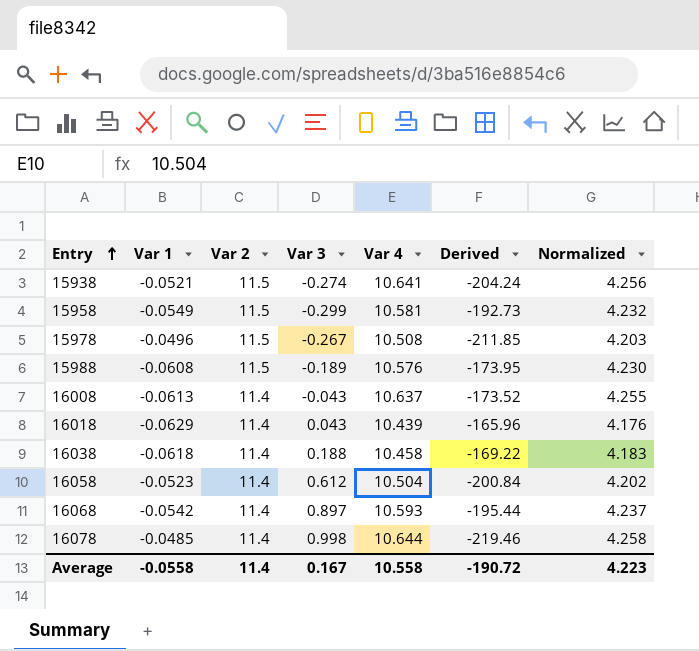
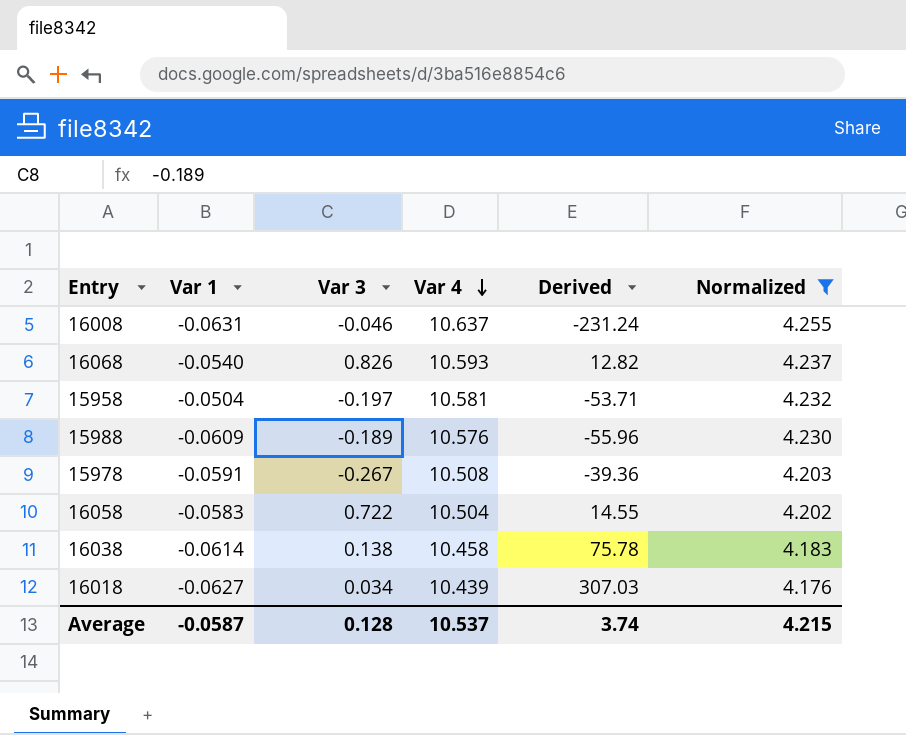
filter: none -> Normalized <= 4.255
row order: Entry ascending -> Var 4 descending
column Var 2 | position: 3 -> none
column Derived | formula: [Var 4] / [Var 1] -> [Var 4] / [Var 3]
16008 | Var 1: -0.0613 -> -0.0631
16008 | Var 3: -0.043 -> -0.046
16068 | Var 1: -0.0542 -> -0.0540
16068 | Var 3: 0.897 -> 0.826
15958 | Var 1: -0.0549 -> -0.0504
15958 | Var 3: -0.299 -> -0.197
15988 | Var 1: -0.0608 -> -0.0609
15978 | Var 1: -0.0496 -> -0.0591
16058 | Var 1: -0.0523 -> -0.0583
16058 | Var 3: 0.612 -> 0.722
16038 | Var 1: -0.0618 -> -0.0614
16038 | Var 3: 0.188 -> 0.138
16018 | Var 1: -0.0629 -> -0.0627
16018 | Var 3: 0.043 -> 0.034
Average | Var 1: -0.0558 -> -0.0587
Average | Var 3: 0.167 -> 0.128
Average | Var 4: 10.558 -> 10.537
Average | Derived: -190.72 -> 3.74
Average | Normalized: 4.223 -> 4.215

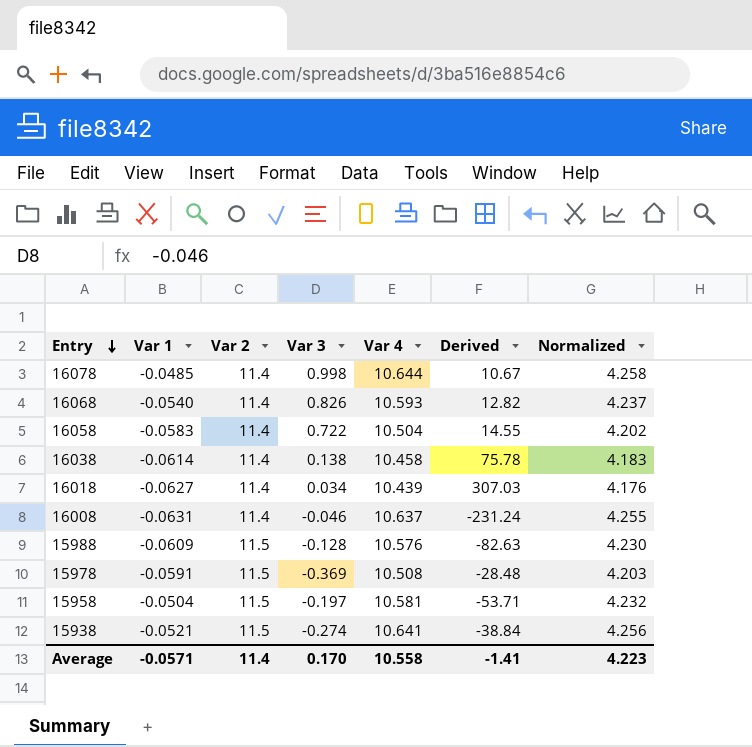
filter: Normalized <= 4.255 -> none
row order: Var 4 descending -> Entry descending
column Var 2 | position: none -> 3
15988 | Var 3: -0.189 -> -0.128
15988 | Derived: -55.96 -> -82.63
15978 | Var 3: -0.267 -> -0.369
15978 | Derived: -39.36 -> -28.48
Average | Var 1: -0.0587 -> -0.0571
Average | Var 3: 0.128 -> 0.170
Average | Var 4: 10.537 -> 10.558
Average | Derived: 3.74 -> -1.41
Average | Normalized: 4.215 -> 4.223

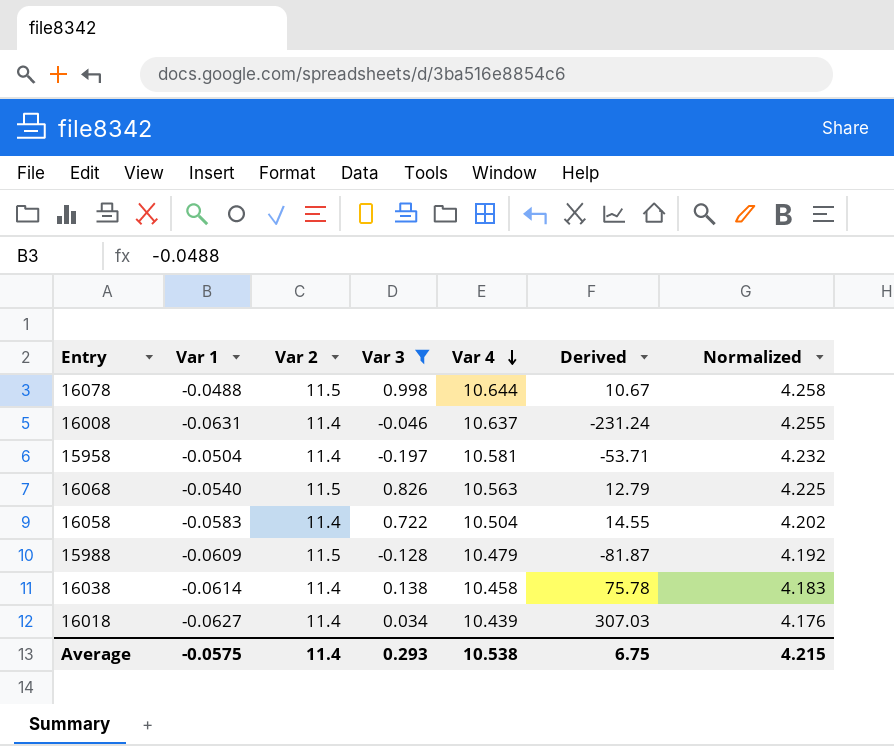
filter: none -> Var 3 >= -0.197
row order: Entry descending -> Var 4 descending
16078 | Var 1: -0.0485 -> -0.0488
16078 | Var 2: 11.4 -> 11.5
15958 | Var 2: 11.5 -> 11.4
16068 | Var 2: 11.4 -> 11.5
16068 | Var 4: 10.593 -> 10.563
16068 | Derived: 12.82 -> 12.79
16068 | Normalized: 4.237 -> 4.225
15988 | Var 4: 10.576 -> 10.479
15988 | Derived: -82.63 -> -81.87
15988 | Normalized: 4.230 -> 4.192
Average | Var 1: -0.0571 -> -0.0575
Average | Var 3: 0.170 -> 0.293
Average | Var 4: 10.558 -> 10.538
Average | Derived: -1.41 -> 6.75
Average | Normalized: 4.223 -> 4.215

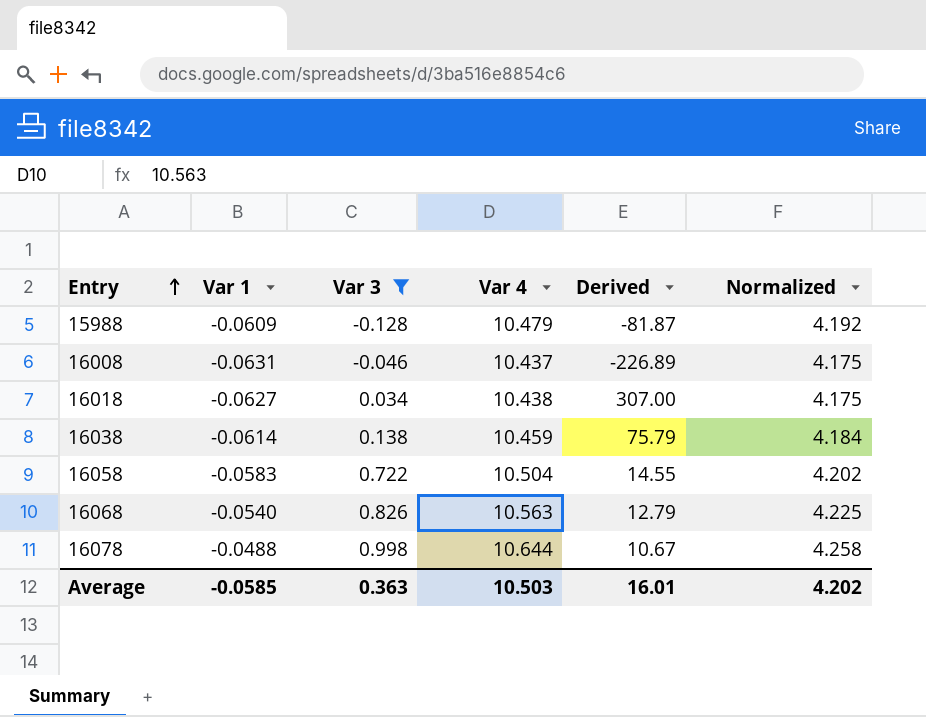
row order: Var 4 descending -> Entry ascending
column Var 2 | position: 3 -> none
row 15958: -0.0504 | 11.4 | -0.197 | 10.581 | -53.71 | 4.232 -> none
16008 | Var 4: 10.637 -> 10.437
16008 | Derived: -231.24 -> -226.89
16008 | Normalized: 4.255 -> 4.175
16018 | Var 4: 10.439 -> 10.438
16018 | Derived: 307.03 -> 307.00
16018 | Normalized: 4.176 -> 4.175
16038 | Var 4: 10.458 -> 10.459
16038 | Derived: 75.78 -> 75.79
16038 | Normalized: 4.183 -> 4.184
Average | Var 1: -0.0575 -> -0.0585
Average | Var 3: 0.293 -> 0.363
Average | Var 4: 10.538 -> 10.503
Average | Derived: 6.75 -> 16.01
Average | Normalized: 4.215 -> 4.202

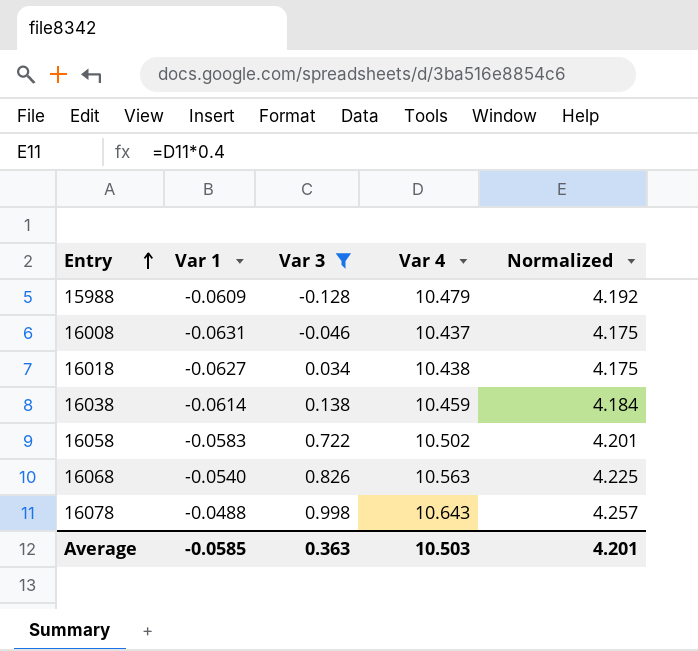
column Derived | formula: [Var 4] / [Var 3] -> none
16058 | Var 4: 10.504 -> 10.502
16058 | Normalized: 4.202 -> 4.201
16078 | Var 4: 10.644 -> 10.643
16078 | Normalized: 4.258 -> 4.257
Average | Normalized: 4.202 -> 4.201

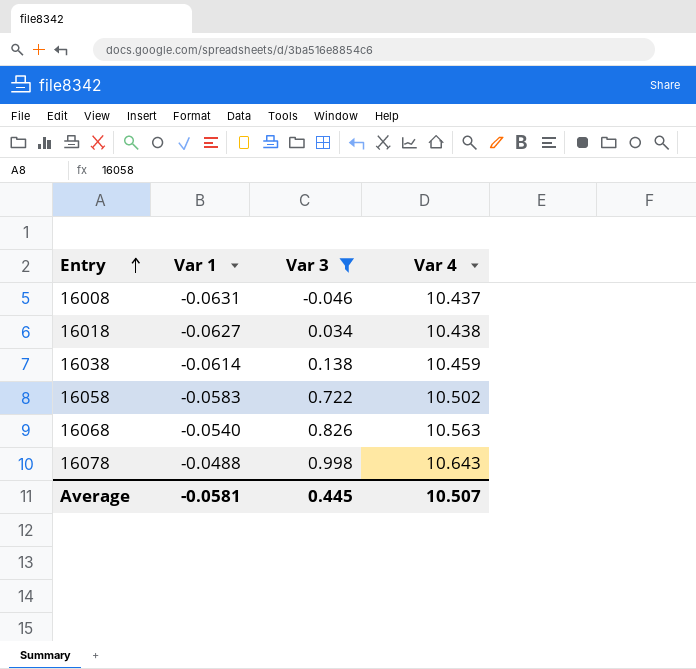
column Normalized | formula: [Var 4] * 0.4 -> none
row 15988: -0.0609 | -0.128 | 10.479 | 4.192 -> none
Average | Var 1: -0.0585 -> -0.0581
Average | Var 3: 0.363 -> 0.445
Average | Var 4: 10.503 -> 10.507

